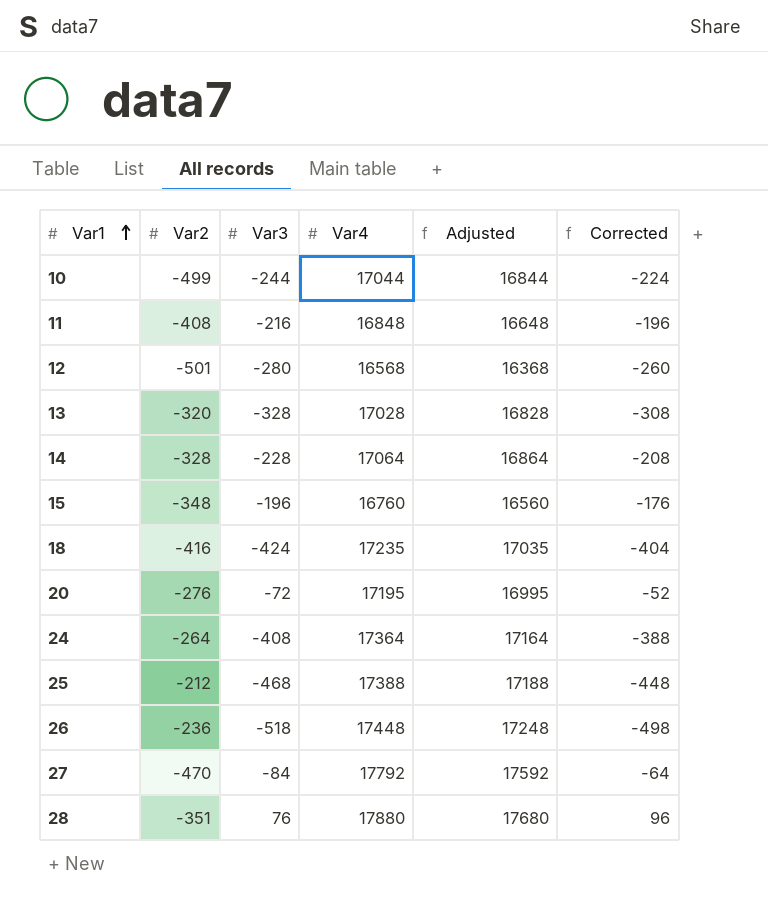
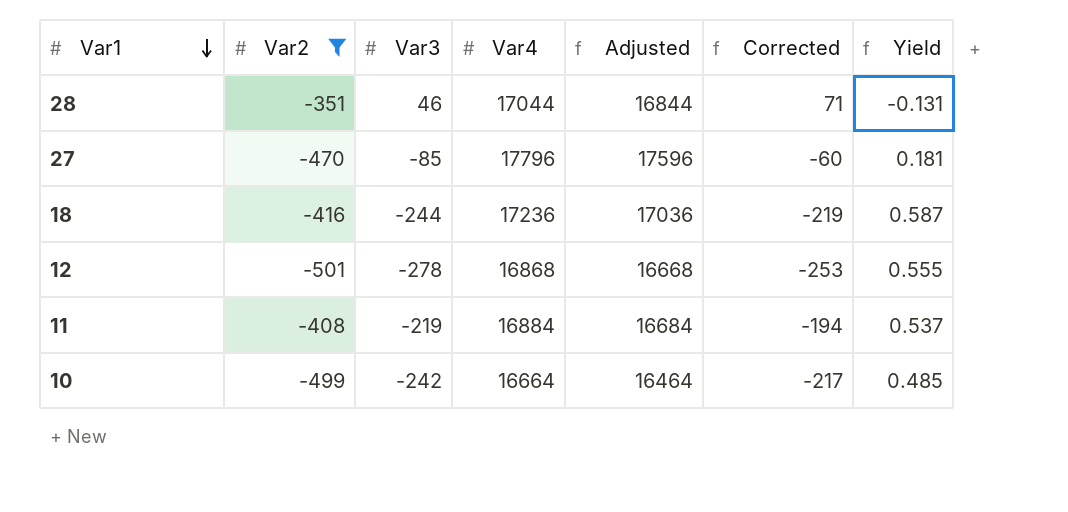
filter: none -> Var2 <= -351
row order: Var1 ascending -> Var1 descending
column Corrected | formula: [Var3] + 20 -> [Var3] + 25
column Yield | formula: none -> [Var3] / [Var2]
28 | Var3: 76 -> 46
28 | Var4: 17880 -> 17044
28 | Adjusted: 17680 -> 16844
27 | Var3: -84 -> -85
27 | Var4: 17792 -> 17796
27 | Adjusted: 17592 -> 17596
18 | Var3: -424 -> -244
18 | Var4: 17235 -> 17236
18 | Adjusted: 17035 -> 17036
12 | Var3: -280 -> -278
12 | Var4: 16568 -> 16868
12 | Adjusted: 16368 -> 16668
11 | Var3: -216 -> -219
11 | Var4: 16848 -> 16884
11 | Adjusted: 16648 -> 16684
10 | Var3: -244 -> -242
10 | Var4: 17044 -> 16664
10 | Adjusted: 16844 -> 16464

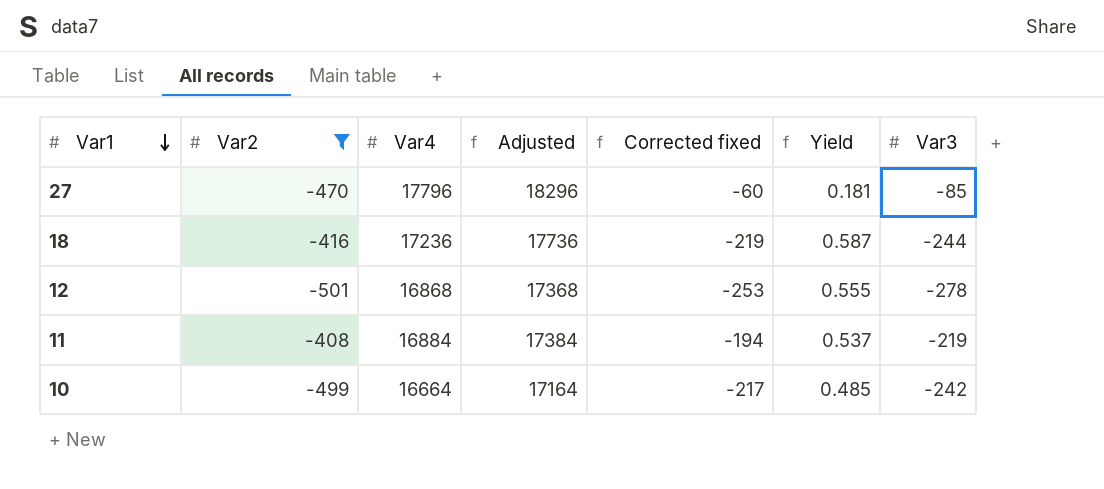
column Adjusted | formula: [Var4] - 200 -> [Var4] + 500
column name: Corrected -> Corrected fixed
column Var3 | position: 3 -> 7
row 28: -351 | 46 | 17044 | 16844 | 71 | -0.131 -> none

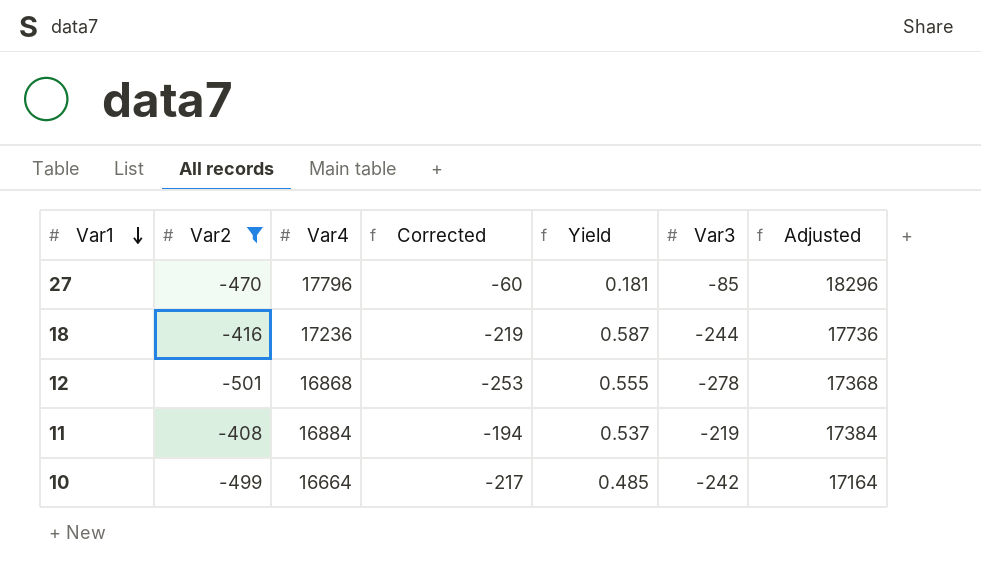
column name: Corrected fixed -> Corrected
column Adjusted | position: 4 -> 7

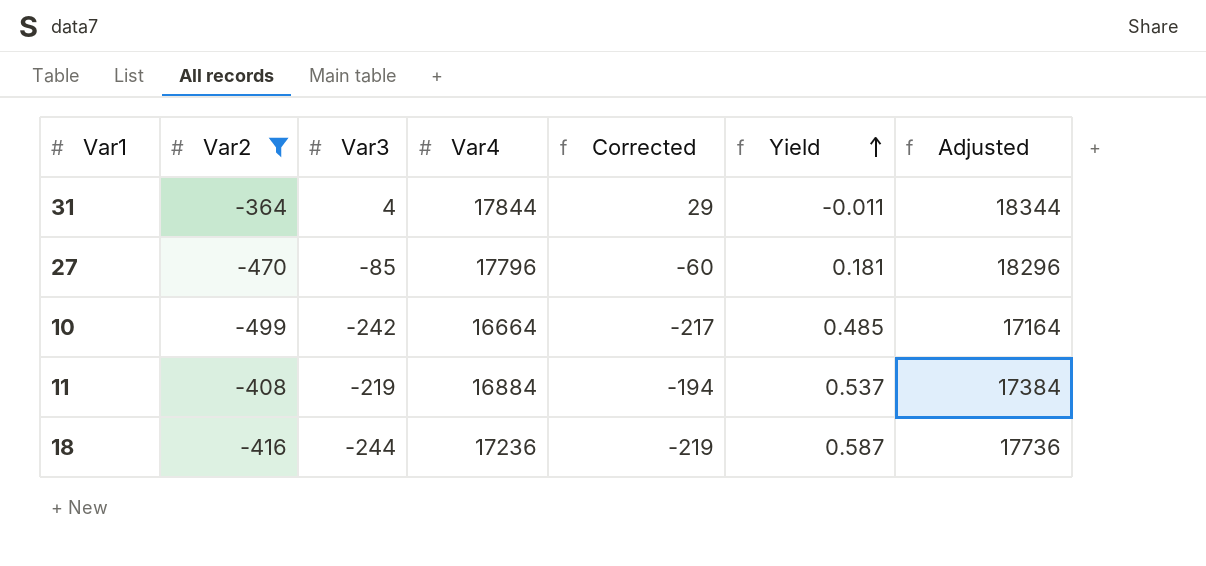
row order: Var1 descending -> Yield ascending
column Var3 | position: 6 -> 3
row 12: -501 | 16868 | -253 | 0.555 | -278 | 17368 -> none
row 31: none -> -364 | 4 | 17844 | 29 | -0.011 | 18344

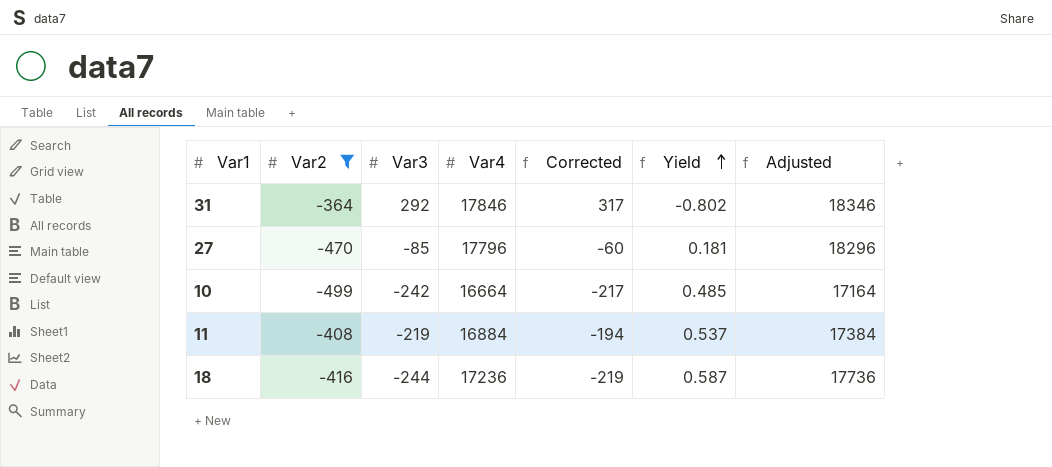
31 | Var3: 4 -> 292
31 | Var4: 17844 -> 17846
31 | Corrected: 29 -> 317
31 | Yield: -0.011 -> -0.802
31 | Adjusted: 18344 -> 18346

